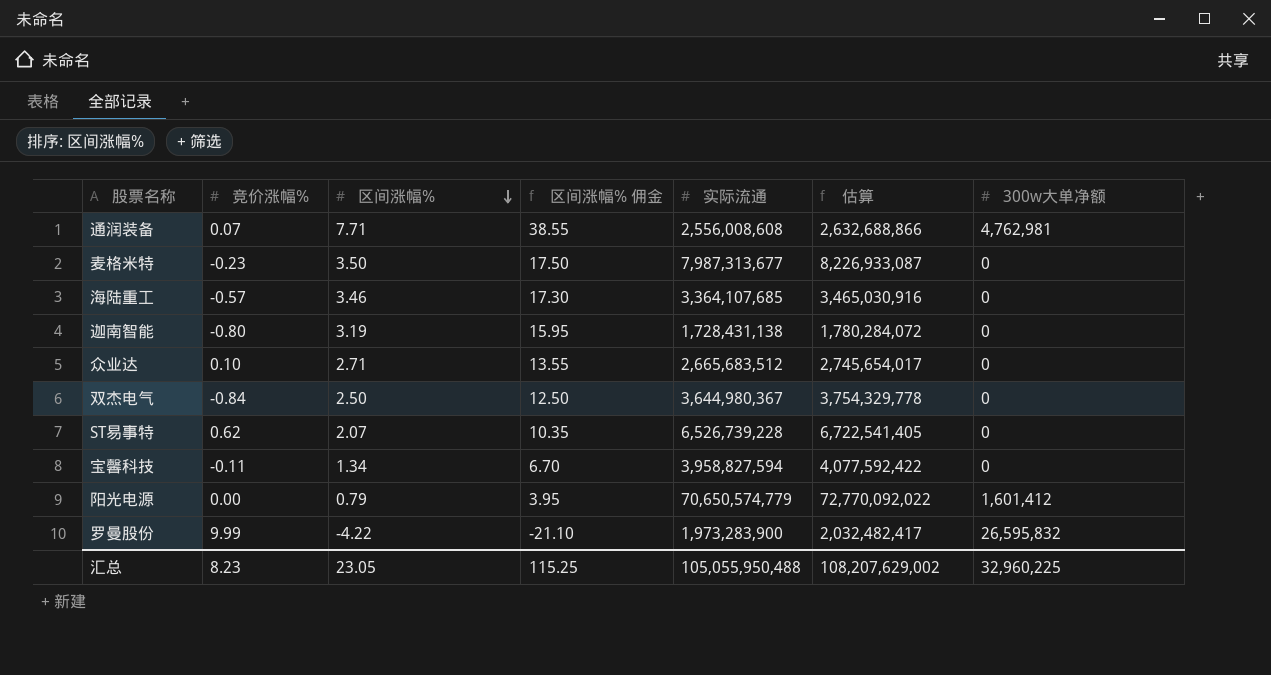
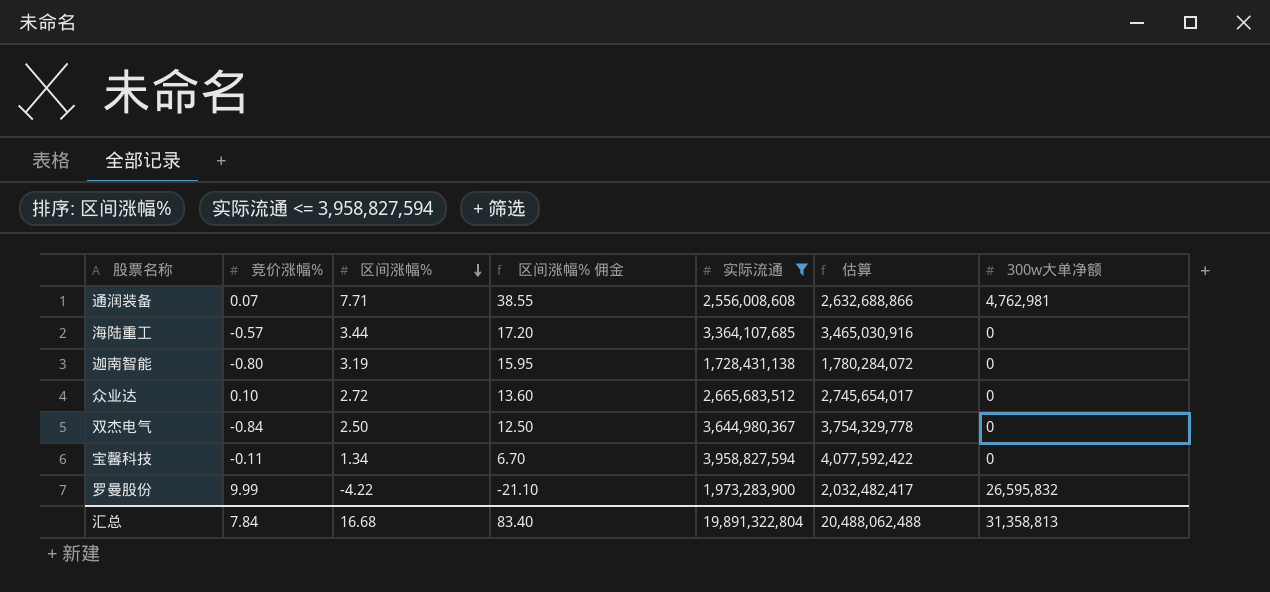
filter: none -> 实际流通 <= 3,958,827,594
海陆重工 | 区间涨幅%: 3.46 -> 3.44
海陆重工 | 区间涨幅% 佣金: 17.30 -> 17.20
众业达 | 区间涨幅%: 2.71 -> 2.72
众业达 | 区间涨幅% 佣金: 13.55 -> 13.60
汇总 | 竞价涨幅%: 8.23 -> 7.84
汇总 | 区间涨幅%: 23.05 -> 16.68
汇总 | 区间涨幅% 佣金: 115.25 -> 83.40
汇总 | 实际流通: 105,055,950,488 -> 19,891,322,804
汇总 | 估算: 108,207,629,002 -> 20,488,062,488
汇总 | 300w大单净额: 32,960,225 -> 31,358,813

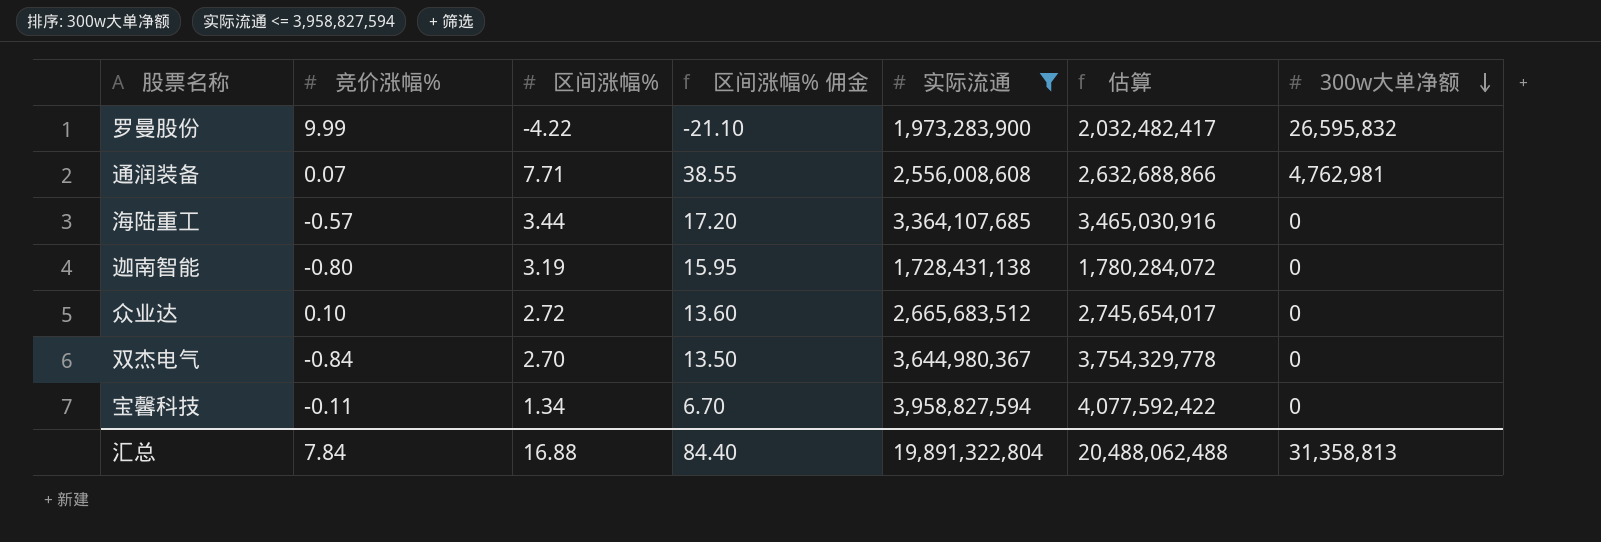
row order: 区间涨幅% descending -> 300w大单净额 descending
双杰电气 | 区间涨幅%: 2.50 -> 2.70
双杰电气 | 区间涨幅% 佣金: 12.50 -> 13.50
汇总 | 区间涨幅%: 16.68 -> 16.88
汇总 | 区间涨幅% 佣金: 83.40 -> 84.40

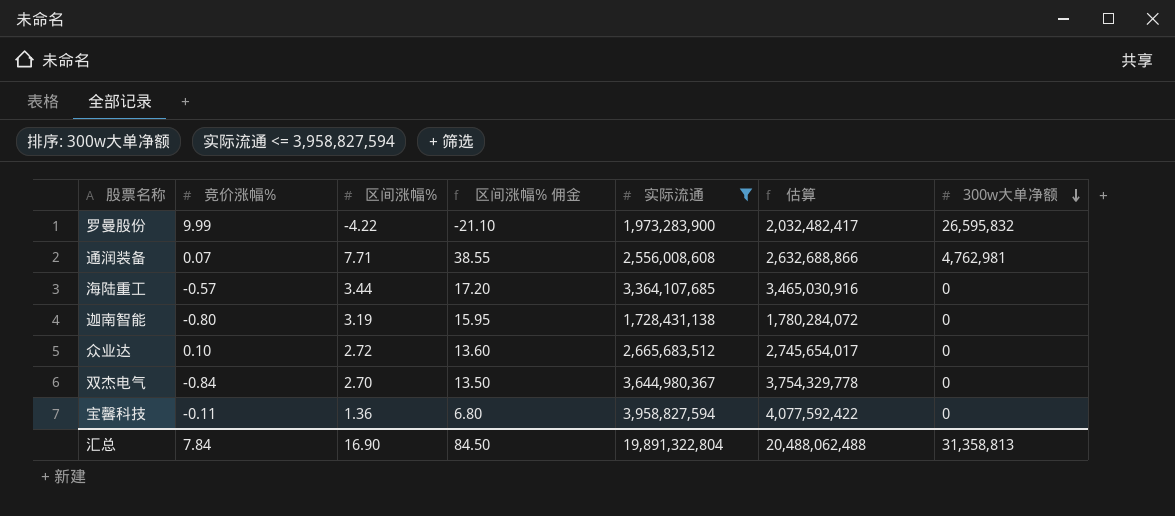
宝馨科技 | 区间涨幅%: 1.34 -> 1.36
宝馨科技 | 区间涨幅% 佣金: 6.70 -> 6.80
汇总 | 区间涨幅%: 16.88 -> 16.90
汇总 | 区间涨幅% 佣金: 84.40 -> 84.50

